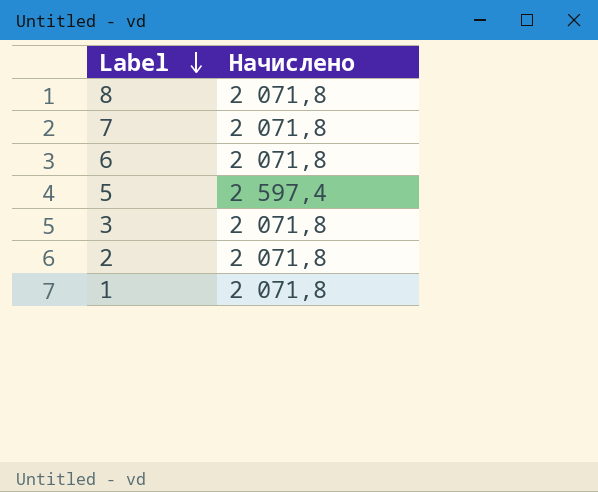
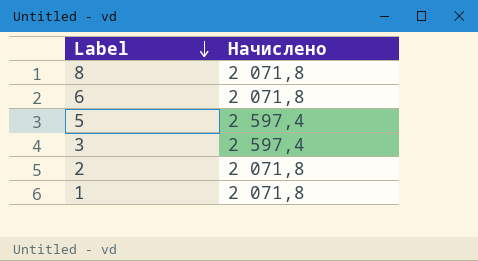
row 7: 2 071,8 -> none
3 | Начислено: 2 071,8 -> 2 597,4

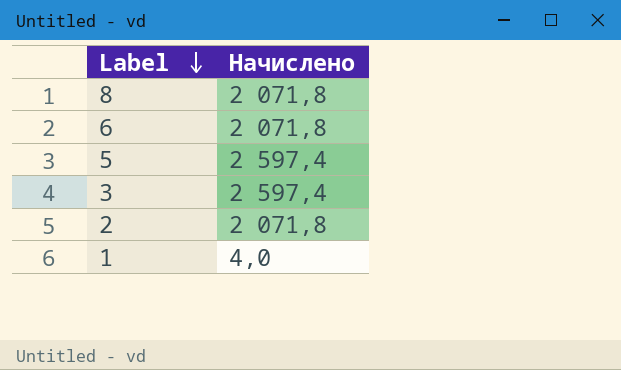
1 | Начислено: 2 071,8 -> 4,0

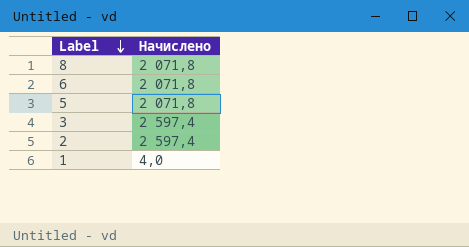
5 | Начислено: 2 597,4 -> 2 071,8
2 | Начислено: 2 071,8 -> 2 597,4

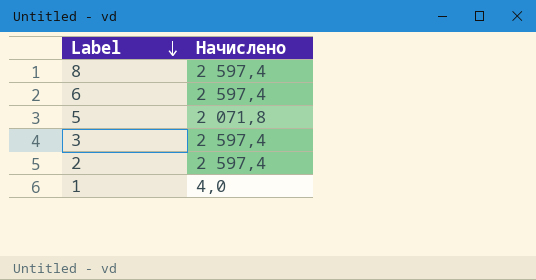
8 | Начислено: 2 071,8 -> 2 597,4
6 | Начислено: 2 071,8 -> 2 597,4

